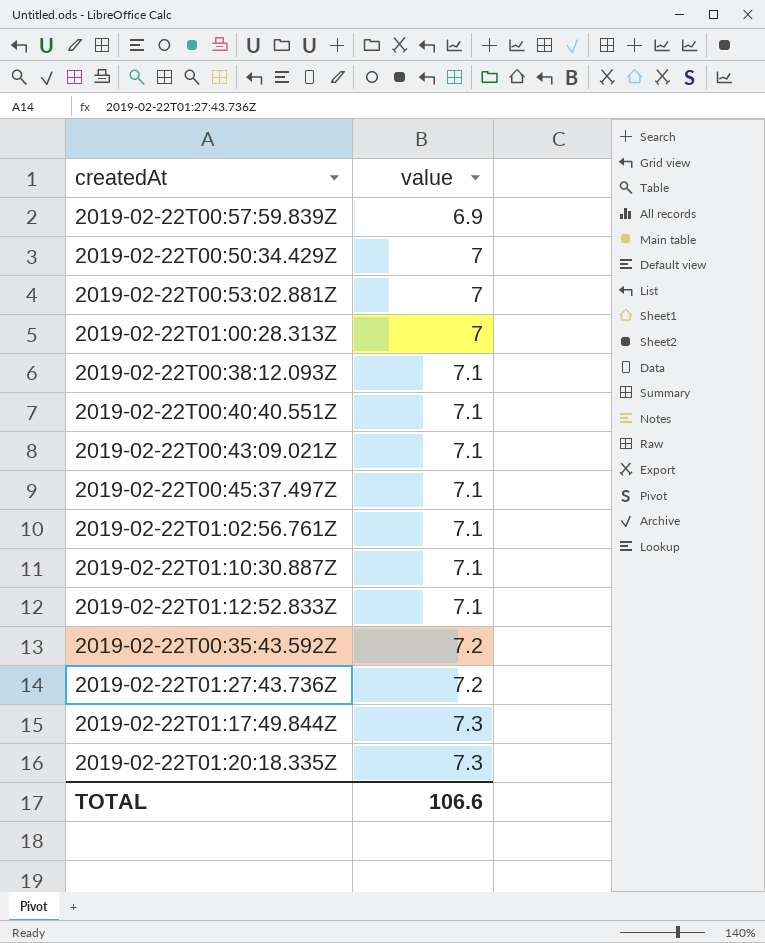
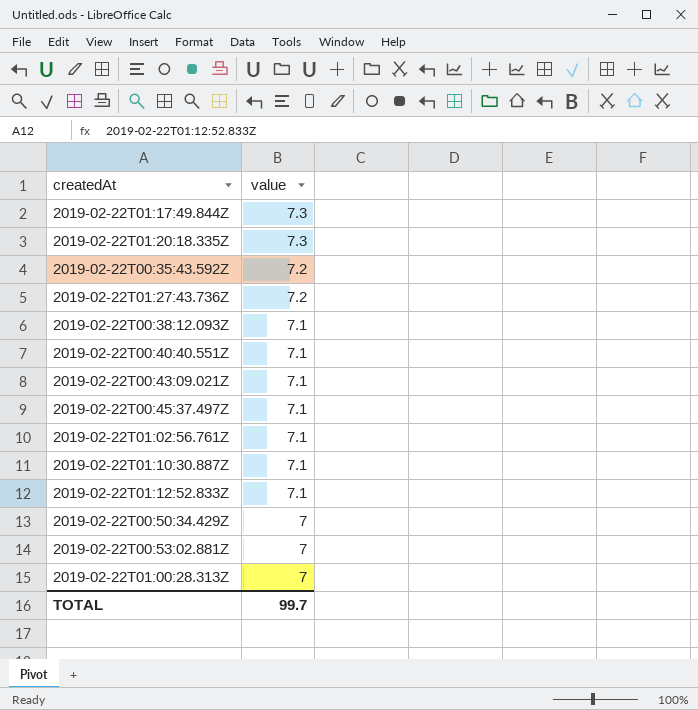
row order: value ascending -> value descending
row 2019-02-22T00:57:59.839Z: 6.9 -> none
TOTAL | value: 106.6 -> 99.7

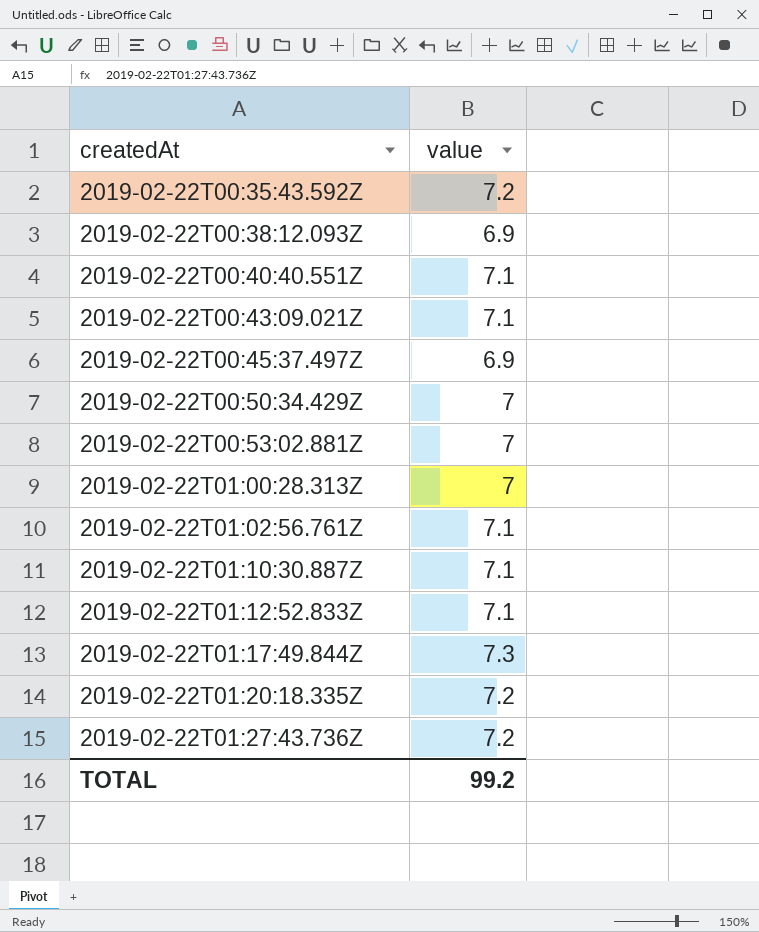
row order: value descending -> createdAt ascending
2019-02-22T00:38:12.093Z | value: 7.1 -> 6.9
2019-02-22T00:45:37.497Z | value: 7.1 -> 6.9
2019-02-22T01:20:18.335Z | value: 7.3 -> 7.2
TOTAL | value: 99.7 -> 99.2

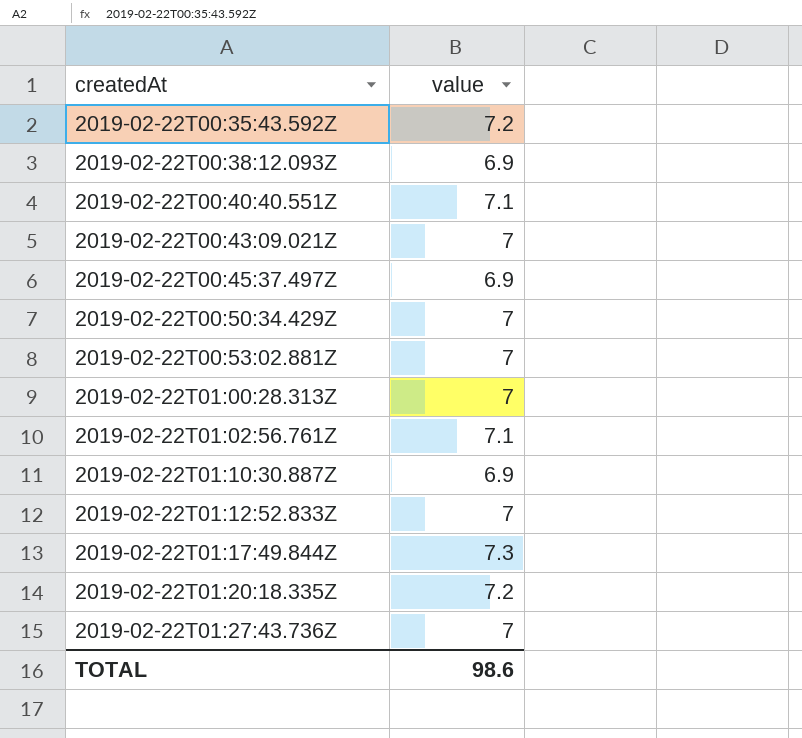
2019-02-22T00:43:09.021Z | value: 7.1 -> 7
2019-02-22T01:10:30.887Z | value: 7.1 -> 6.9
2019-02-22T01:12:52.833Z | value: 7.1 -> 7
2019-02-22T01:27:43.736Z | value: 7.2 -> 7
TOTAL | value: 99.2 -> 98.6

